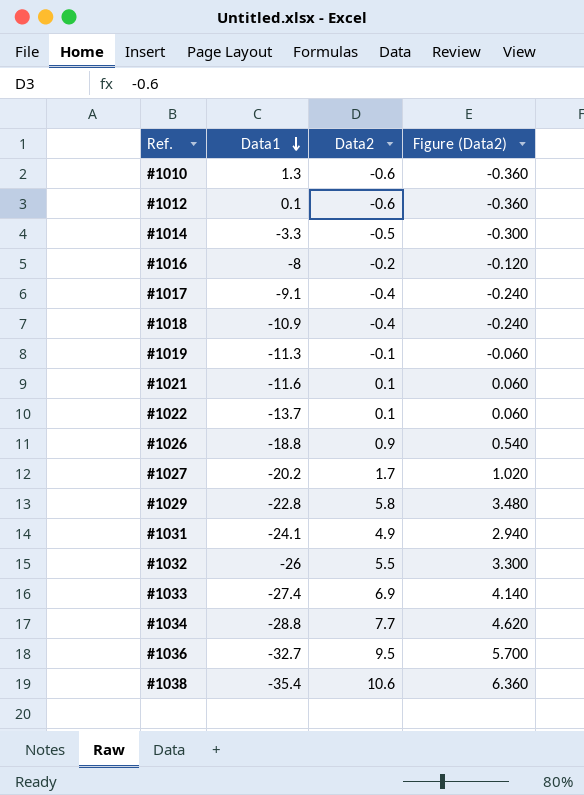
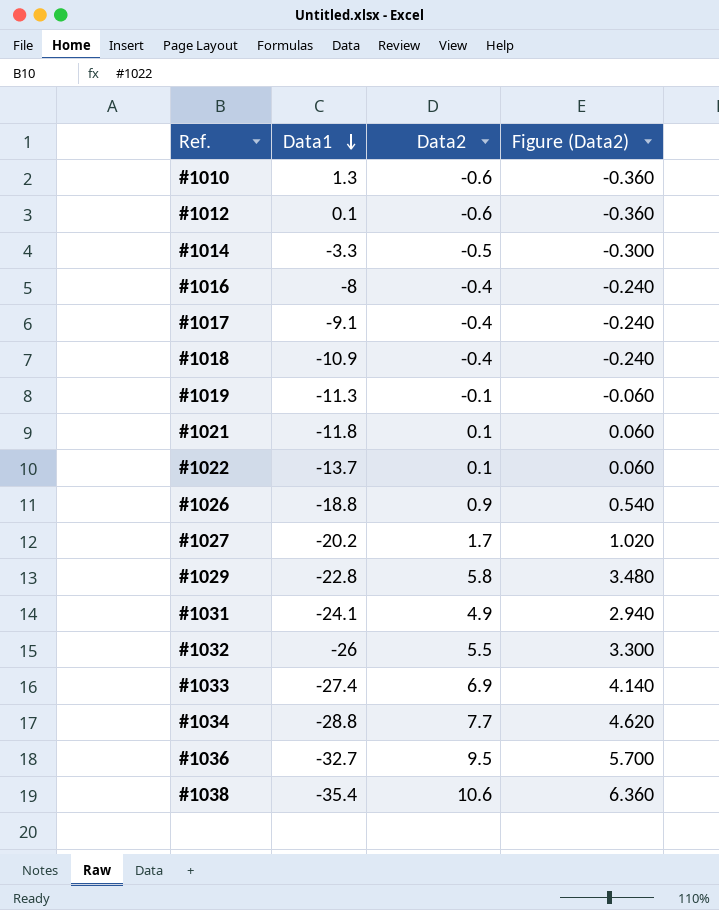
#1016 | Data2: -0.2 -> -0.4
#1016 | Figure (Data2): -0.120 -> -0.240
#1021 | Data1: -11.6 -> -11.8

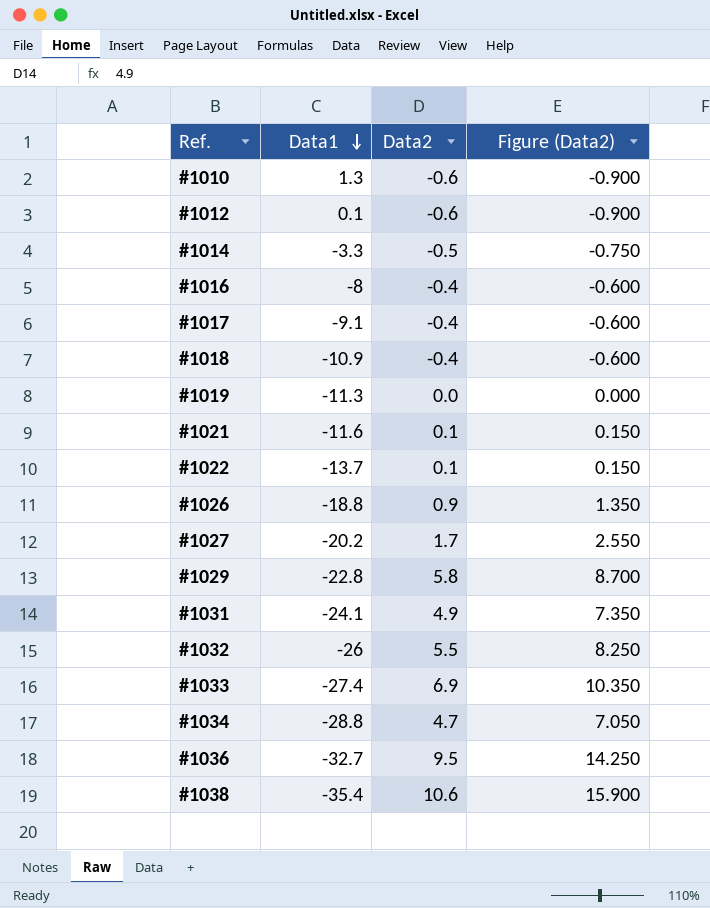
column Figure (Data2) | formula: [Data2] * 0.6 -> [Data2] * 1.5
#1019 | Data2: -0.1 -> 0.0
#1021 | Data1: -11.8 -> -11.6
#1034 | Data2: 7.7 -> 4.7

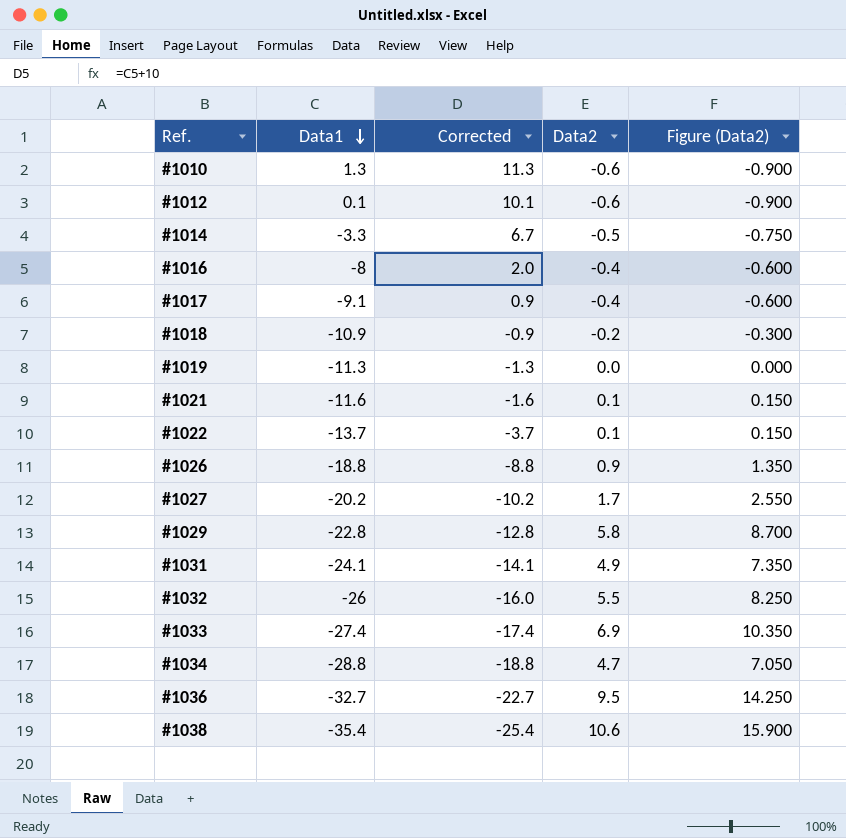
column Corrected | formula: none -> [Data1] + 10
#1018 | Data2: -0.4 -> -0.2
#1018 | Figure (Data2): -0.600 -> -0.300

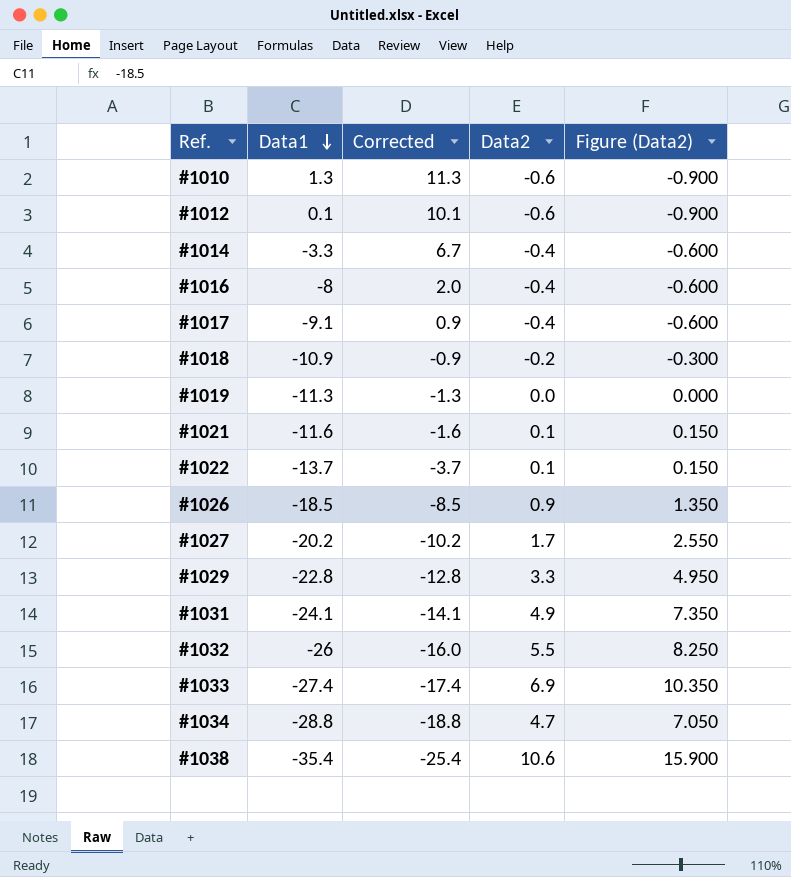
row #1036: -32.7 | -22.7 | 9.5 | 14.250 -> none
#1014 | Data2: -0.5 -> -0.4
#1014 | Figure (Data2): -0.750 -> -0.600
#1026 | Data1: -18.8 -> -18.5
#1026 | Corrected: -8.8 -> -8.5
#1029 | Data2: 5.8 -> 3.3
#1029 | Figure (Data2): 8.700 -> 4.950

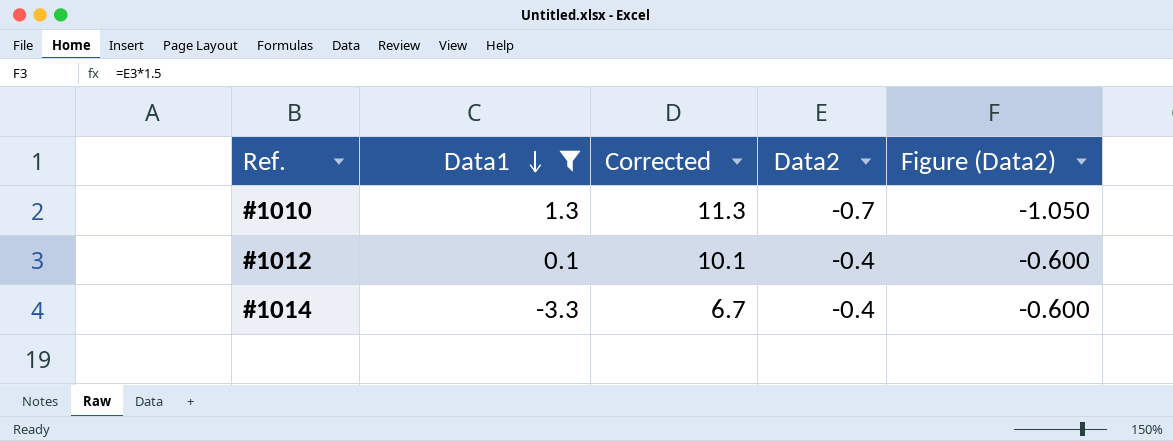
filter: none -> Data1 >= -3.3
#1010 | Data2: -0.6 -> -0.7
#1010 | Figure (Data2): -0.900 -> -1.050
#1012 | Data2: -0.6 -> -0.4
#1012 | Figure (Data2): -0.900 -> -0.600

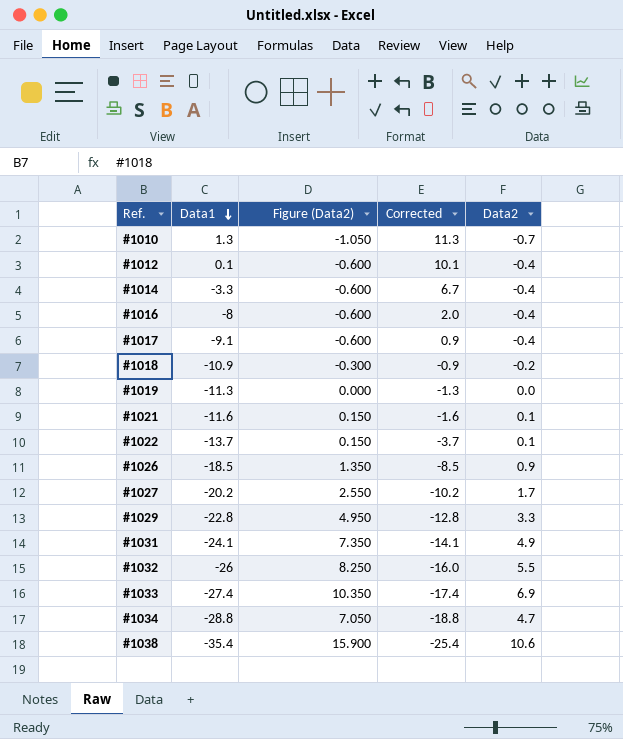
filter: Data1 >= -3.3 -> none
column Figure (Data2) | position: 5 -> 3

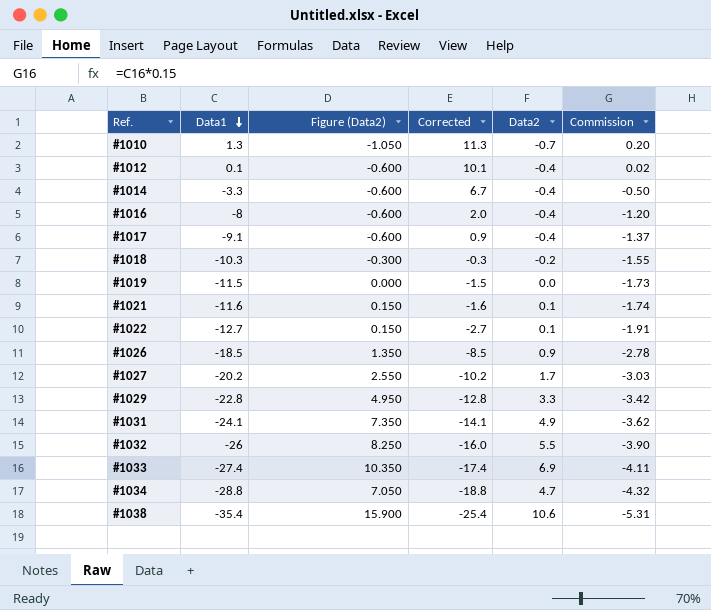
column Commission | formula: none -> [Data1] * 0.15
#1018 | Data1: -10.9 -> -10.3
#1018 | Corrected: -0.9 -> -0.3
#1019 | Data1: -11.3 -> -11.5
#1019 | Corrected: -1.3 -> -1.5
#1022 | Data1: -13.7 -> -12.7
#1022 | Corrected: -3.7 -> -2.7

